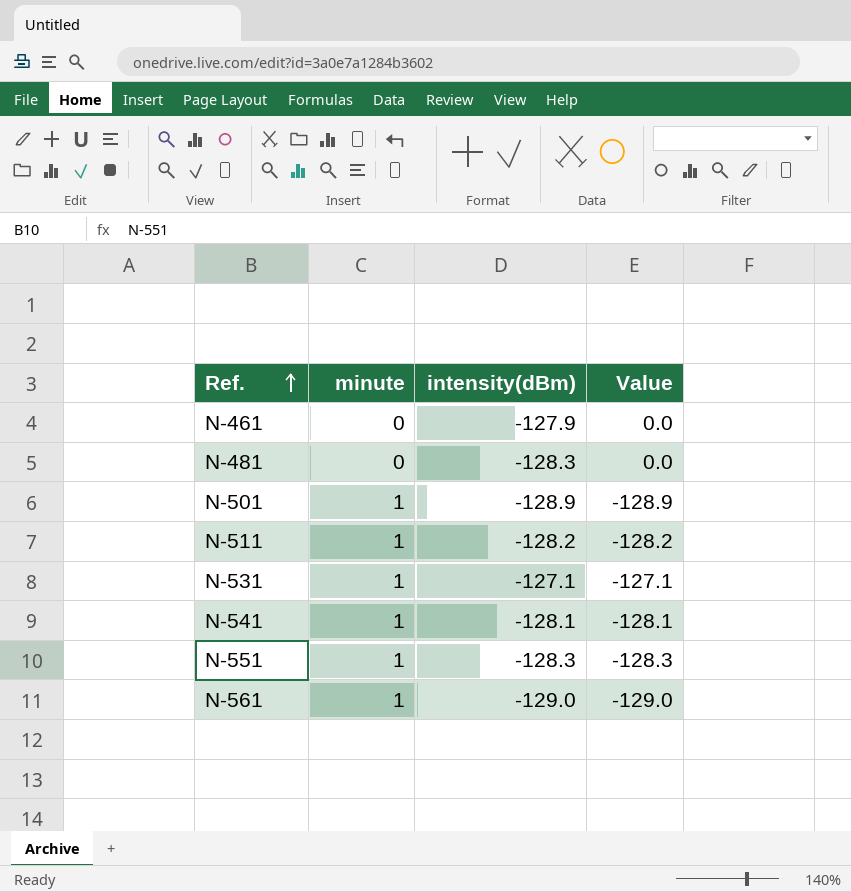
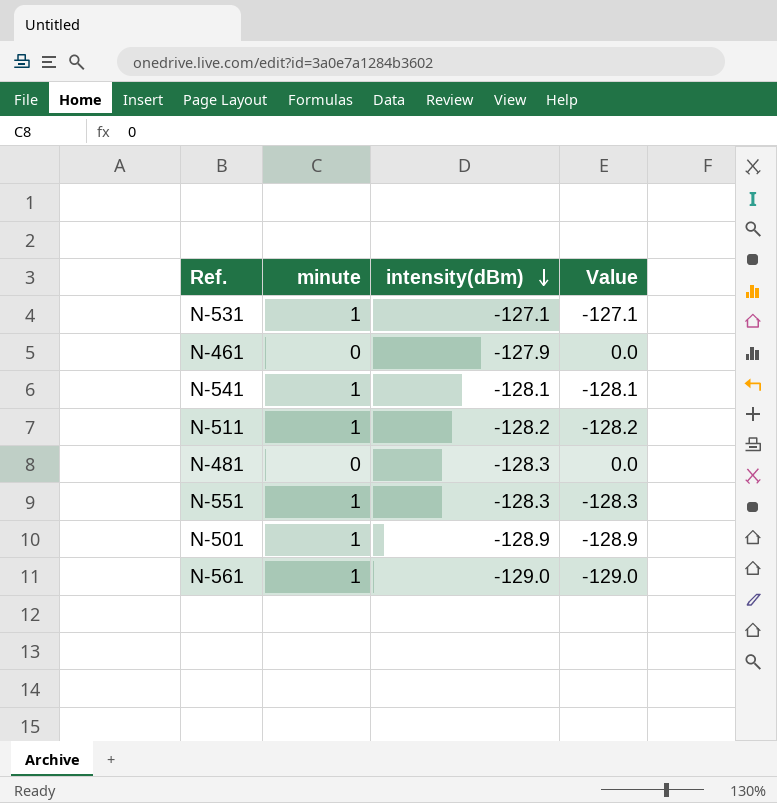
row order: Ref. ascending -> intensity(dBm) descending

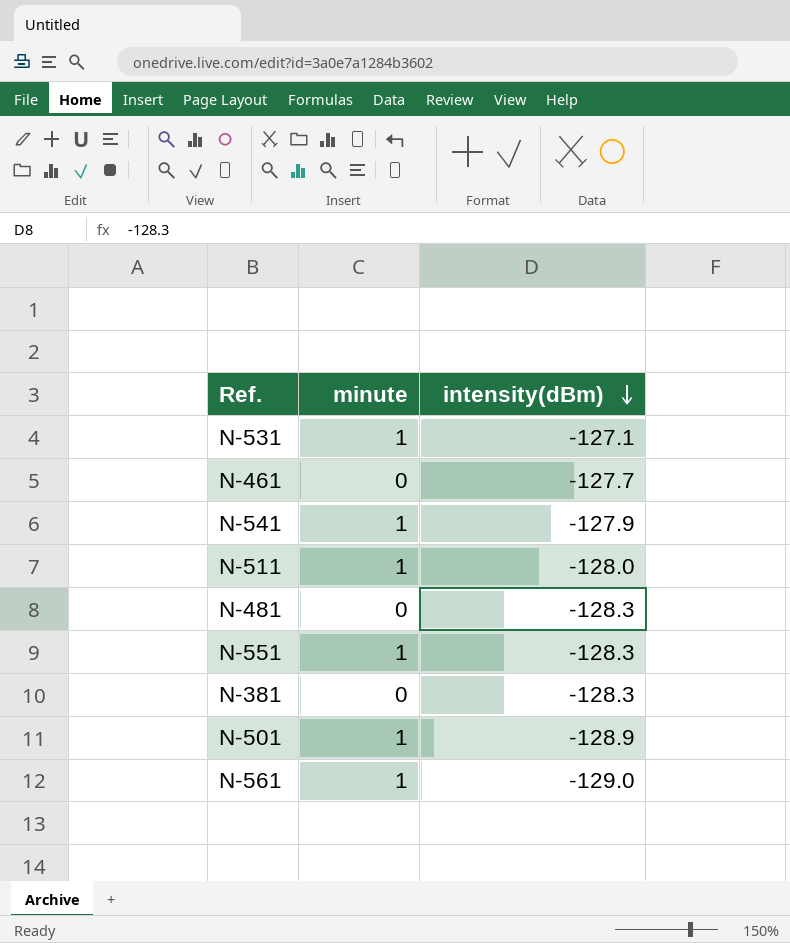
column Value | formula: [minute] * [intensity(dBm)] -> none
N-461 | intensity(dBm): -127.9 -> -127.7
N-541 | intensity(dBm): -128.1 -> -127.9
N-511 | intensity(dBm): -128.2 -> -128.0
row N-381: none -> 0 | -128.3

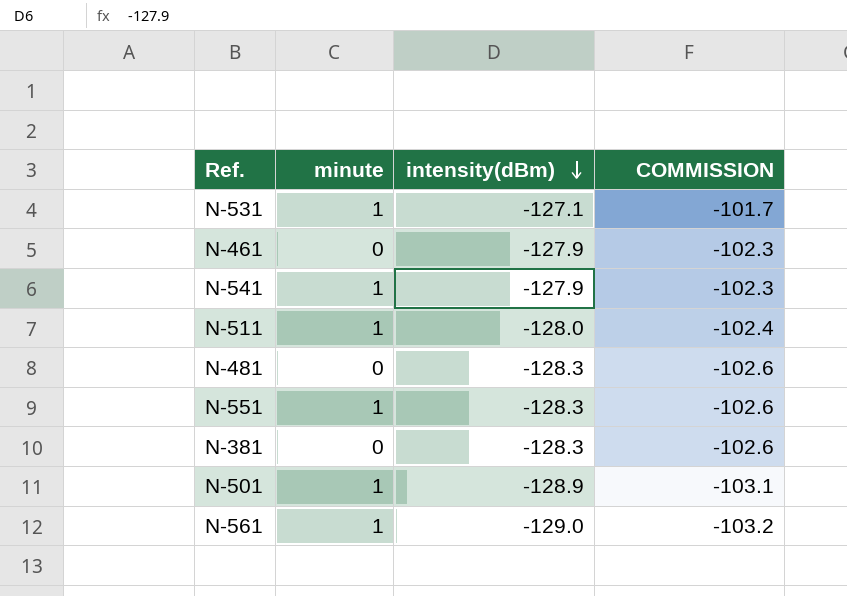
column COMMISSION | formula: none -> [intensity(dBm)] * 0.8
N-461 | intensity(dBm): -127.7 -> -127.9

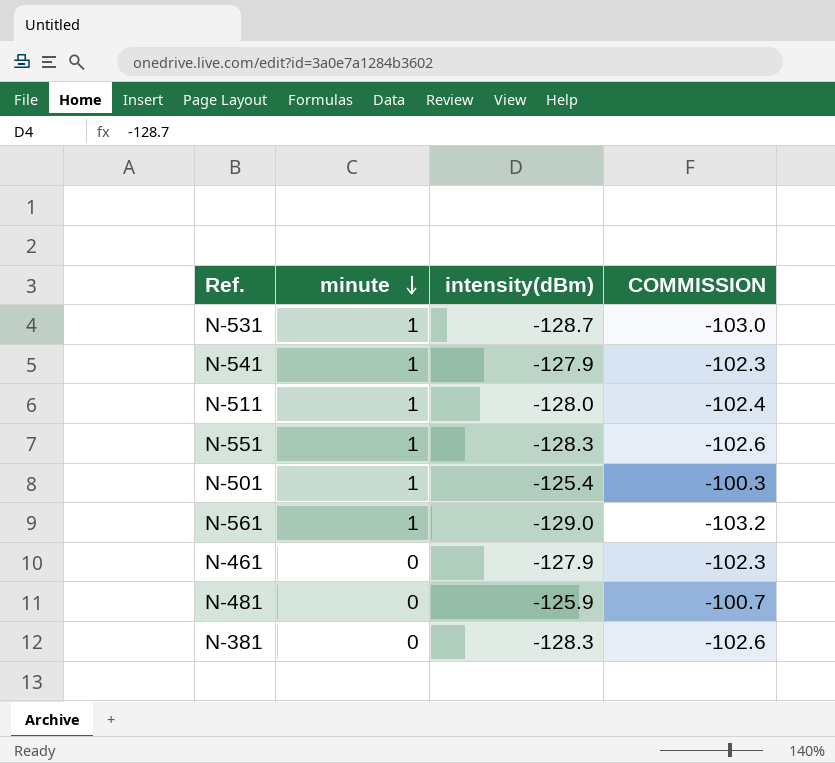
row order: intensity(dBm) descending -> minute descending
N-531 | intensity(dBm): -127.1 -> -128.7
N-531 | COMMISSION: -101.7 -> -103.0
N-501 | intensity(dBm): -128.9 -> -125.4
N-501 | COMMISSION: -103.1 -> -100.3
N-481 | intensity(dBm): -128.3 -> -125.9
N-481 | COMMISSION: -102.6 -> -100.7

